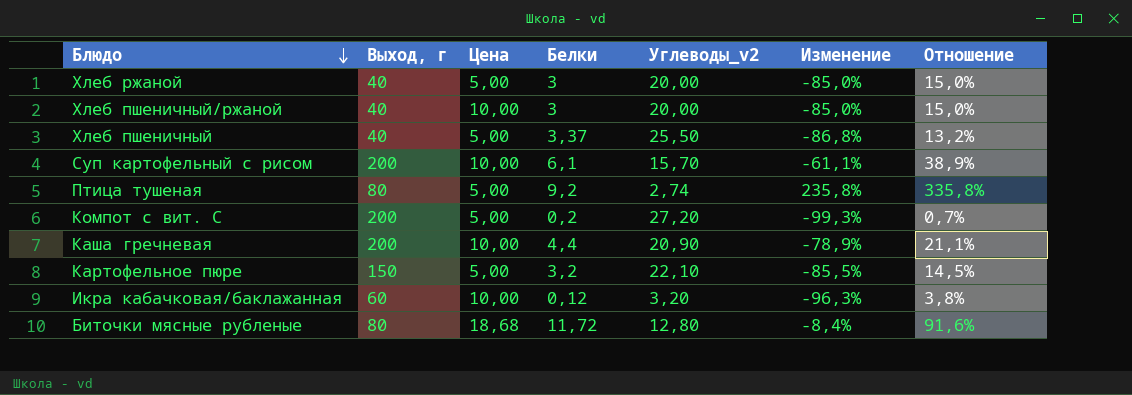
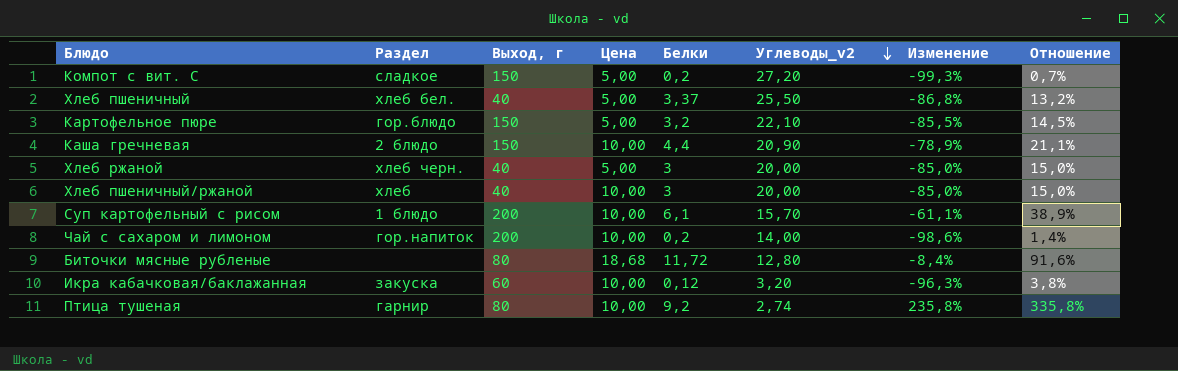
row order: Блюдо descending -> Углеводы_v2 descending
column Раздел | position: none -> 2
Компот с вит. С | Выход, г: 200 -> 150
Каша гречневая | Выход, г: 200 -> 150
row Чай с сахаром и лимоном: none -> гор.напиток | 200 | 10,00 | 0,2 | 14,00 | -98,6% | 1,4%
Птица тушеная | Цена: 5,00 -> 10,00

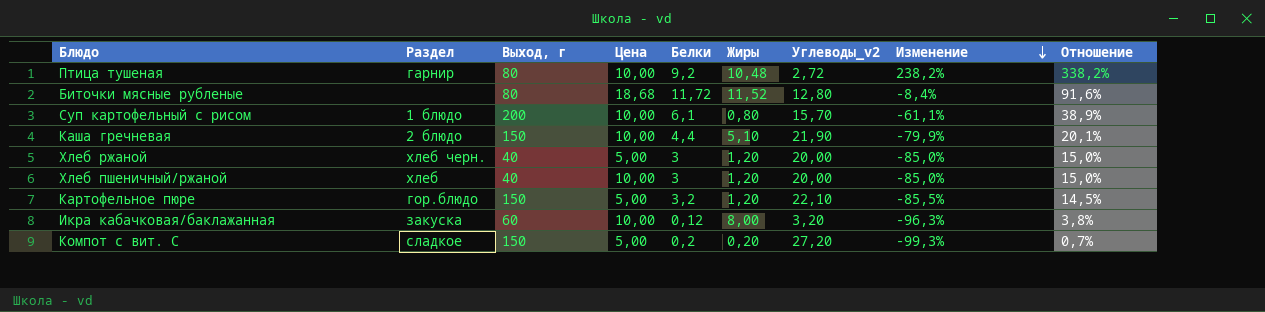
row order: Углеводы_v2 descending -> Изменение descending
column Жиры | position: none -> 6
row Хлеб пшеничный: хлеб бел. | 40 | 5,00 | 3,37 | 25,50 | -86,8% | 13,2% -> none
row Чай с сахаром и лимоном: гор.напиток | 200 | 10,00 | 0,2 | 14,00 | -98,6% | 1,4% -> none
Птица тушеная | Углеводы_v2: 2,74 -> 2,72
Птица тушеная | Изменение: 235,8% -> 238,2%
Птица тушеная | Отношение: 335,8% -> 338,2%
Каша гречневая | Углеводы_v2: 20,90 -> 21,90
Каша гречневая | Изменение: -78,9% -> -79,9%
Каша гречневая | Отношение: 21,1% -> 20,1%

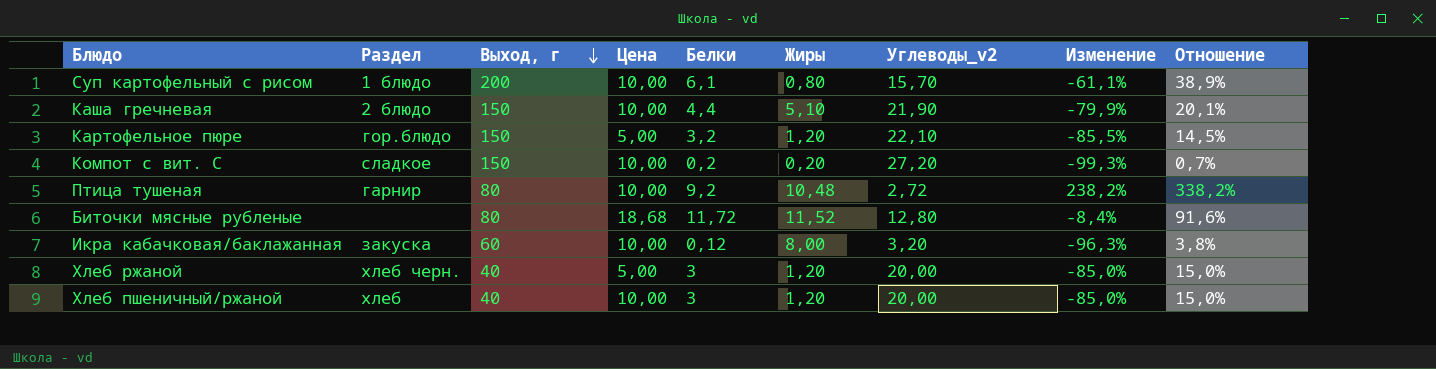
row order: Изменение descending -> Выход, г descending
Компот с вит. С | Цена: 5,00 -> 10,00

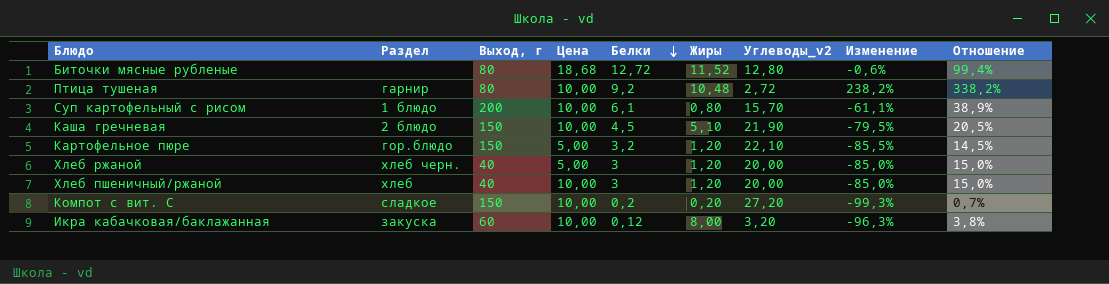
row order: Выход, г descending -> Белки descending
Биточки мясные рубленые | Белки: 11,72 -> 12,72
Биточки мясные рубленые | Изменение: -8,4% -> -0,6%
Биточки мясные рубленые | Отношение: 91,6% -> 99,4%
Каша гречневая | Белки: 4,4 -> 4,5
Каша гречневая | Изменение: -79,9% -> -79,5%
Каша гречневая | Отношение: 20,1% -> 20,5%

